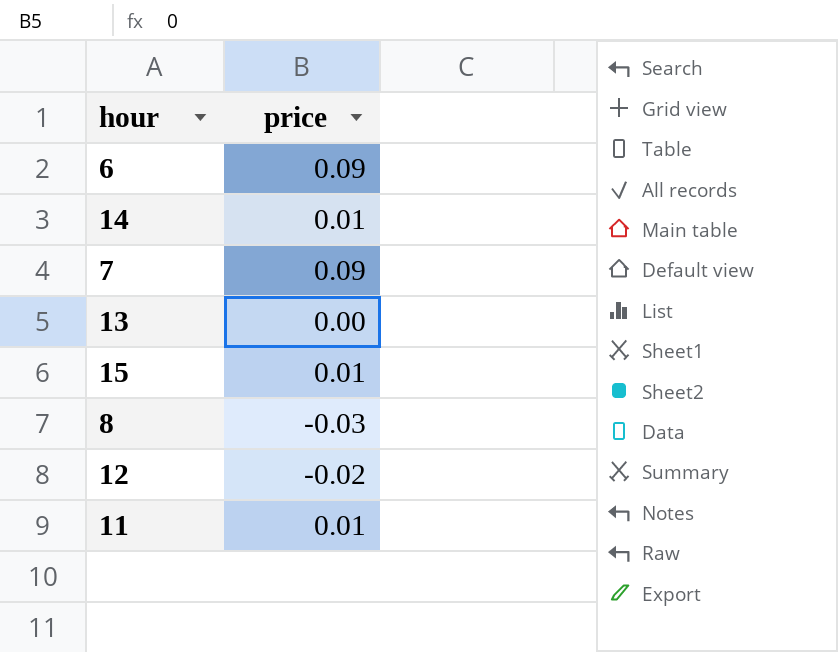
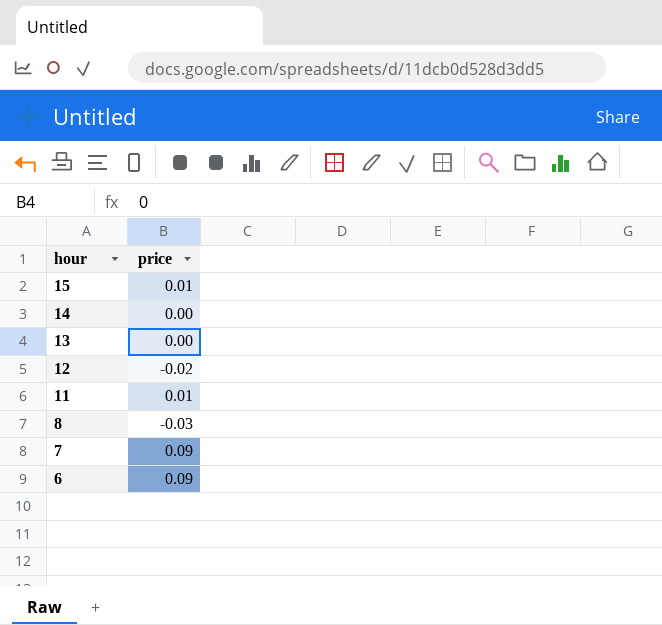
row order: none -> hour descending
14 | price: 0.01 -> 0.00

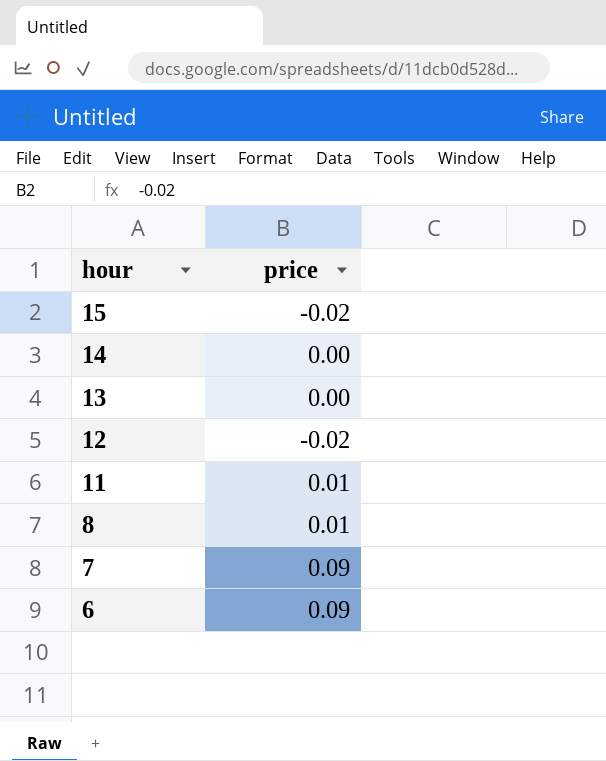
15 | price: 0.01 -> -0.02
8 | price: -0.03 -> 0.01

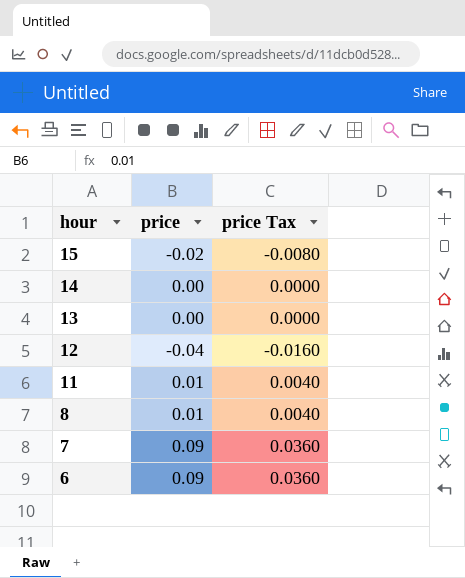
column price Tax | formula: none -> [price] * 0.4
12 | price: -0.02 -> -0.04

